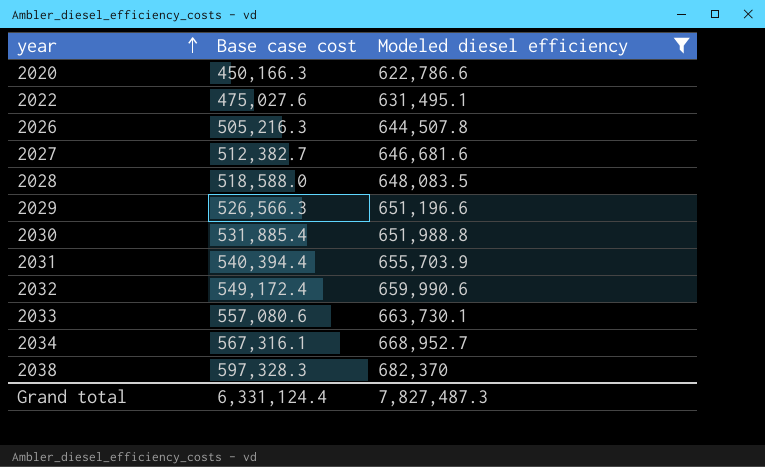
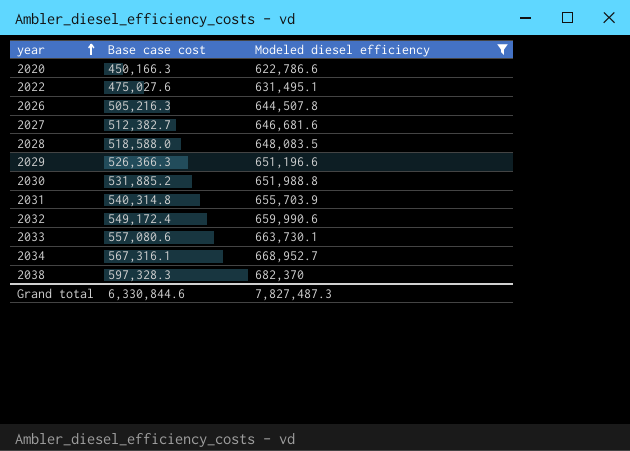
2029 | Base case cost: 526,566.3 -> 526,366.3
2030 | Base case cost: 531,885.4 -> 531,885.2
2031 | Base case cost: 540,394.4 -> 540,314.8
Grand total | Base case cost: 6,331,124.4 -> 6,330,844.6

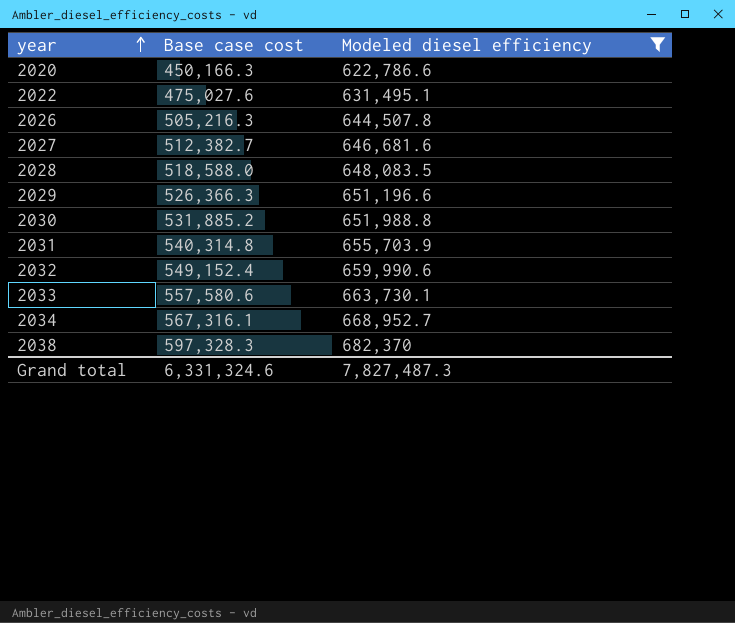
2032 | Base case cost: 549,172.4 -> 549,152.4
2033 | Base case cost: 557,080.6 -> 557,580.6
Grand total | Base case cost: 6,330,844.6 -> 6,331,324.6

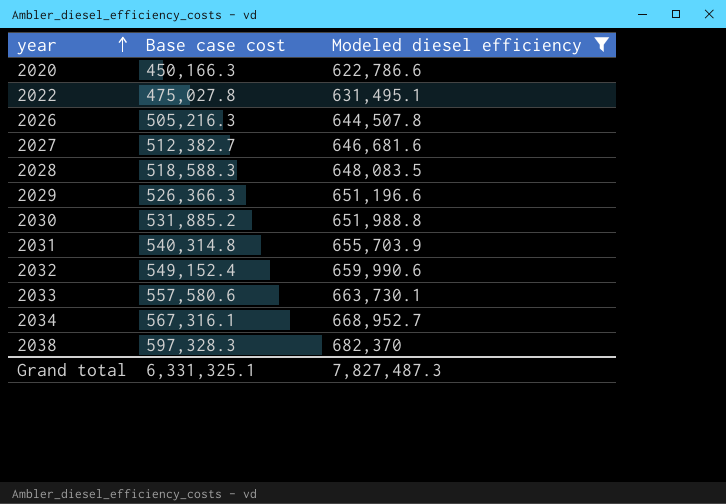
2022 | Base case cost: 475,027.6 -> 475,027.8
2028 | Base case cost: 518,588.0 -> 518,588.3
Grand total | Base case cost: 6,331,324.6 -> 6,331,325.1

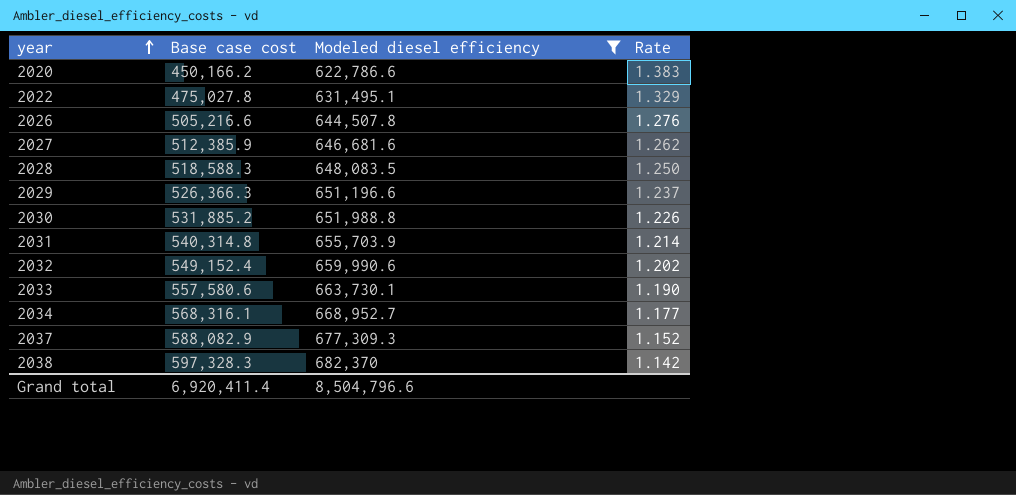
column Rate | formula: none -> [Modeled diesel efficiency] / [Base case cost]
2020 | Base case cost: 450,166.3 -> 450,166.2
2026 | Base case cost: 505,216.3 -> 505,216.6
2027 | Base case cost: 512,382.7 -> 512,385.9
2034 | Base case cost: 567,316.1 -> 568,316.1
row 2037: none -> 588,082.9 | 677,309.3 | 1.152
Grand total | Base case cost: 6,331,325.1 -> 6,920,411.4
Grand total | Modeled diesel efficiency: 7,827,487.3 -> 8,504,796.6

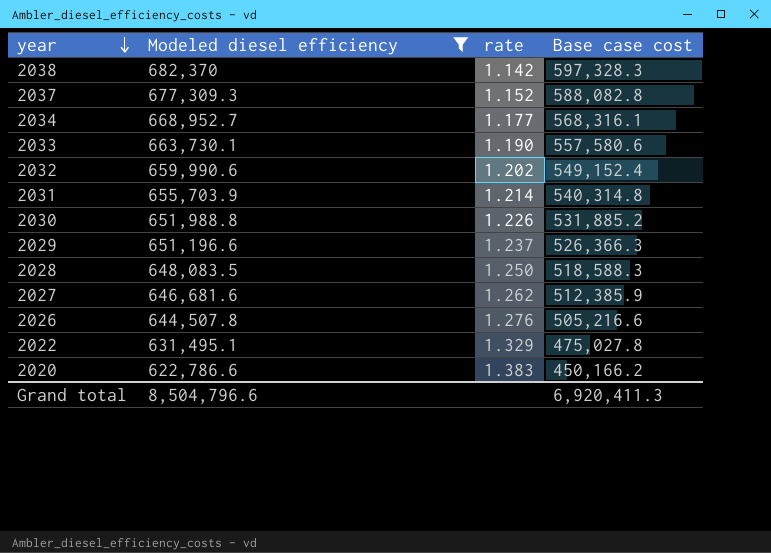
row order: year ascending -> year descending
column name: Rate -> rate
column Base case cost | position: 2 -> 4
2037 | Base case cost: 588,082.9 -> 588,082.8
Grand total | Base case cost: 6,920,411.4 -> 6,920,411.3

